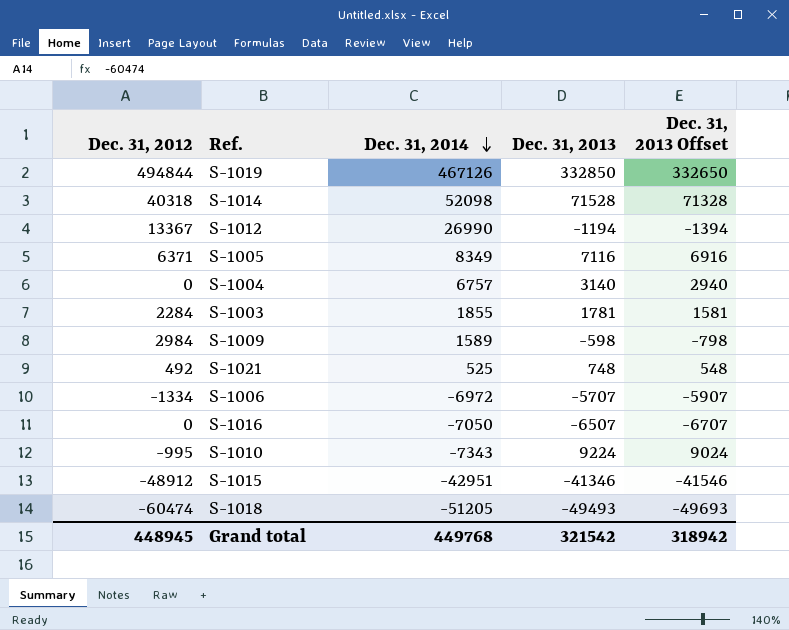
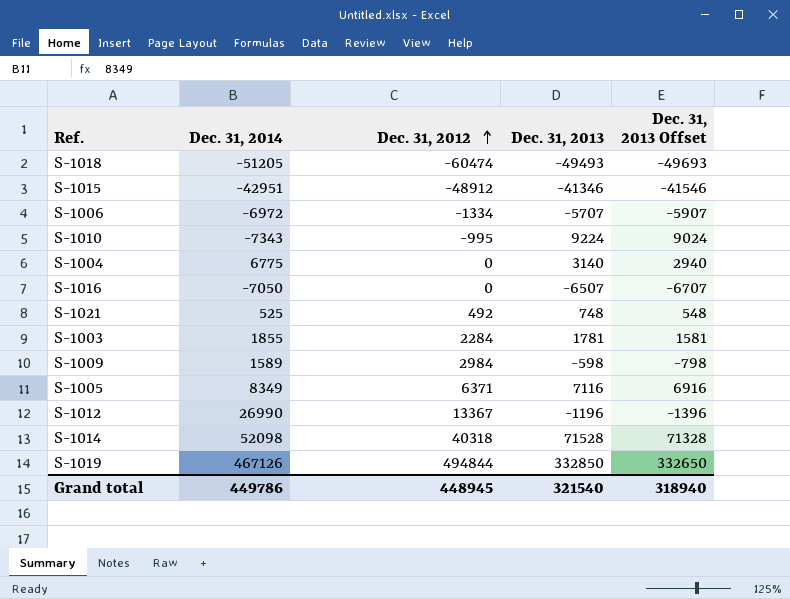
row order: Dec. 31, 2014 descending -> Dec. 31, 2012 ascending
column Dec. 31, 2012 | position: 1 -> 3
S-1004 | Dec. 31, 2014: 6757 -> 6775
S-1012 | Dec. 31, 2013: -1194 -> -1196
S-1012 | Dec. 31, 2013 Offset: -1394 -> -1396
Grand total | Dec. 31, 2014: 449768 -> 449786
Grand total | Dec. 31, 2013: 321542 -> 321540
Grand total | Dec. 31, 2013 Offset: 318942 -> 318940

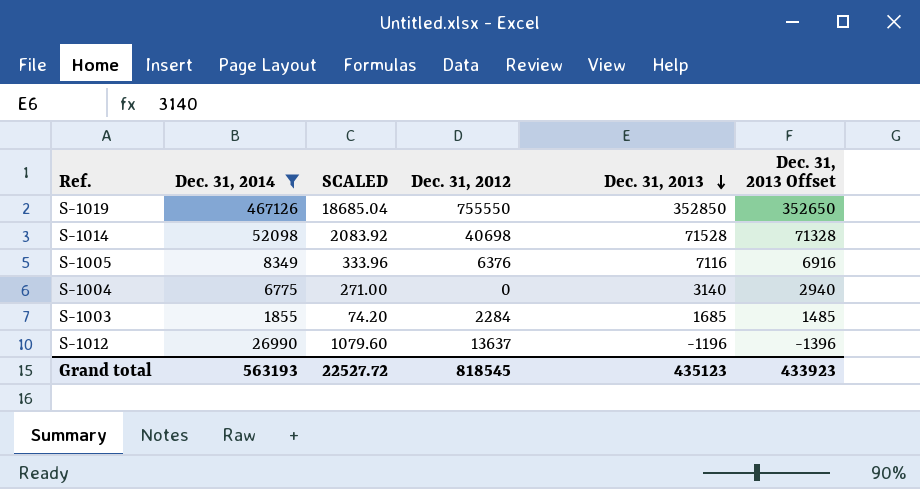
filter: none -> Dec. 31, 2014 >= 1855
row order: Dec. 31, 2012 ascending -> Dec. 31, 2013 descending
column SCALED | formula: none -> [Dec. 31, 2014] * 0.04
S-1019 | Dec. 31, 2012: 494844 -> 755550
S-1019 | Dec. 31, 2013: 332850 -> 352850
S-1019 | Dec. 31, 2013 Offset: 332650 -> 352650
S-1014 | Dec. 31, 2012: 40318 -> 40698
S-1005 | Dec. 31, 2012: 6371 -> 6376
S-1003 | Dec. 31, 2013: 1781 -> 1685
S-1003 | Dec. 31, 2013 Offset: 1581 -> 1485
S-1012 | Dec. 31, 2012: 13367 -> 13637
Grand total | Dec. 31, 2014: 449786 -> 563193
Grand total | Dec. 31, 2012: 448945 -> 818545
Grand total | Dec. 31, 2013: 321540 -> 435123
Grand total | Dec. 31, 2013 Offset: 318940 -> 433923

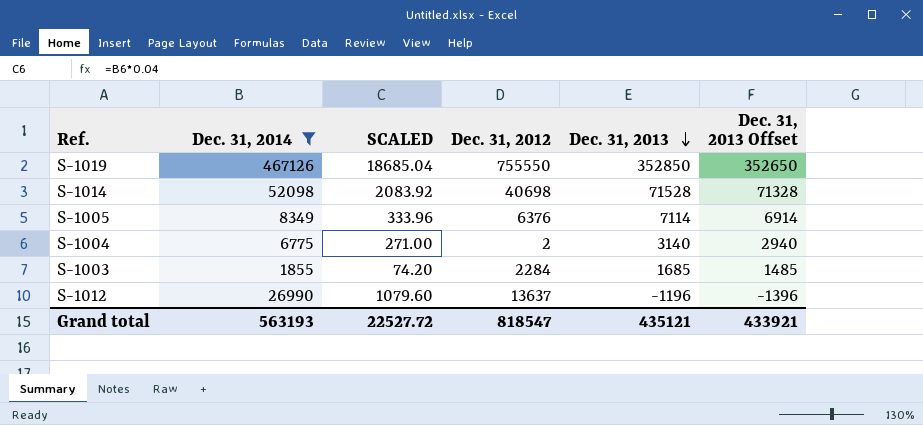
S-1005 | Dec. 31, 2013: 7116 -> 7114
S-1005 | Dec. 31, 2013 Offset: 6916 -> 6914
S-1004 | Dec. 31, 2012: 0 -> 2
Grand total | Dec. 31, 2012: 818545 -> 818547
Grand total | Dec. 31, 2013: 435123 -> 435121
Grand total | Dec. 31, 2013 Offset: 433923 -> 433921

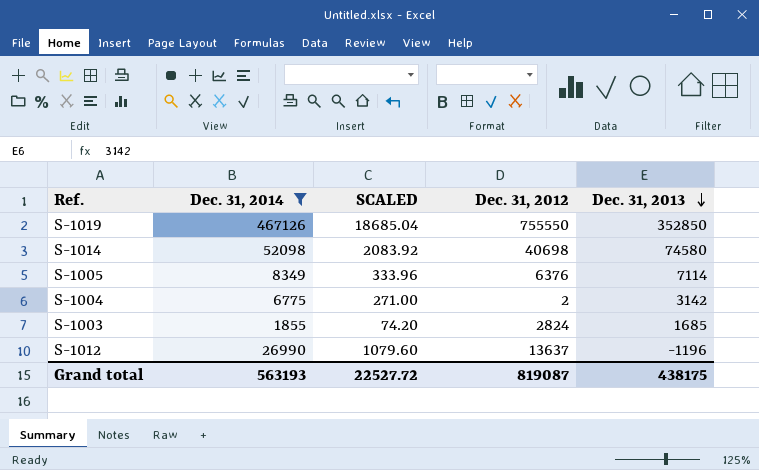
column Dec. 31, 2013 Offset | formula: [Dec. 31, 2013] - 200 -> none
S-1014 | Dec. 31, 2013: 71528 -> 74580
S-1004 | Dec. 31, 2013: 3140 -> 3142
S-1003 | Dec. 31, 2012: 2284 -> 2824
Grand total | Dec. 31, 2012: 818547 -> 819087
Grand total | Dec. 31, 2013: 435121 -> 438175

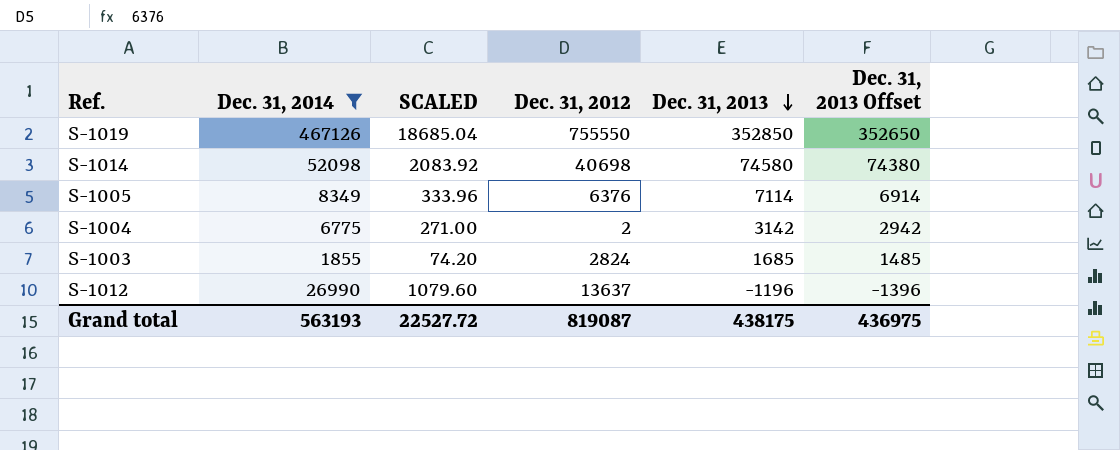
column Dec. 31, 2013 Offset | formula: none -> [Dec. 31, 2013] - 200

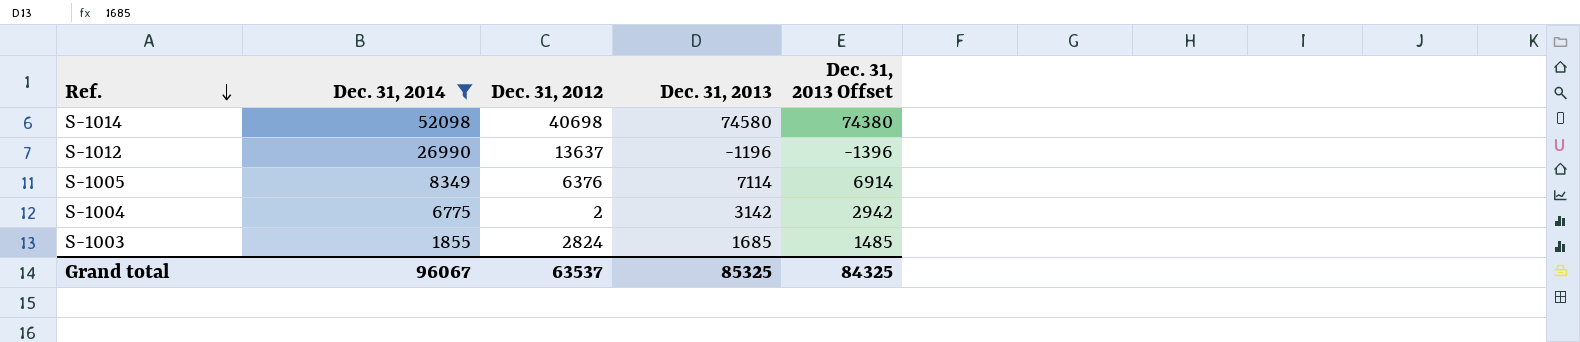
row order: Dec. 31, 2013 descending -> Ref. descending
column SCALED | formula: [Dec. 31, 2014] * 0.04 -> none
row S-1019: 467126 | 18685.04 | 755550 | 352850 | 352650 -> none
Grand total | Dec. 31, 2014: 563193 -> 96067
Grand total | Dec. 31, 2012: 819087 -> 63537
Grand total | Dec. 31, 2013: 438175 -> 85325
Grand total | Dec. 31, 2013 Offset: 436975 -> 84325

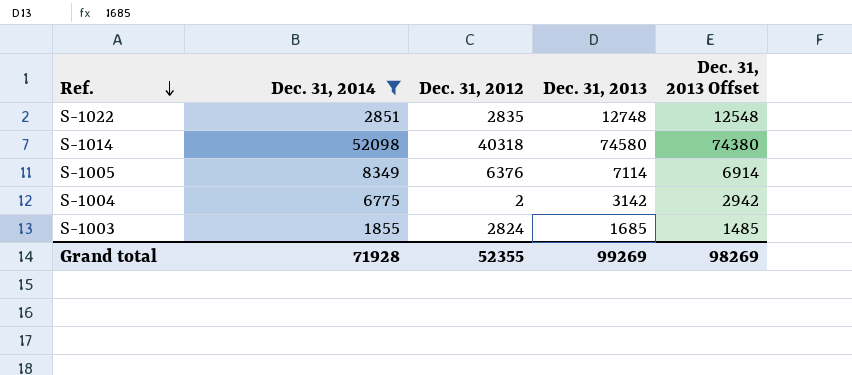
row S-1012: 26990 | 13637 | -1196 | -1396 -> none
row S-1022: none -> 2851 | 2835 | 12748 | 12548
S-1014 | Dec. 31, 2012: 40698 -> 40318
Grand total | Dec. 31, 2014: 96067 -> 71928
Grand total | Dec. 31, 2012: 63537 -> 52355
Grand total | Dec. 31, 2013: 85325 -> 99269
Grand total | Dec. 31, 2013 Offset: 84325 -> 98269

